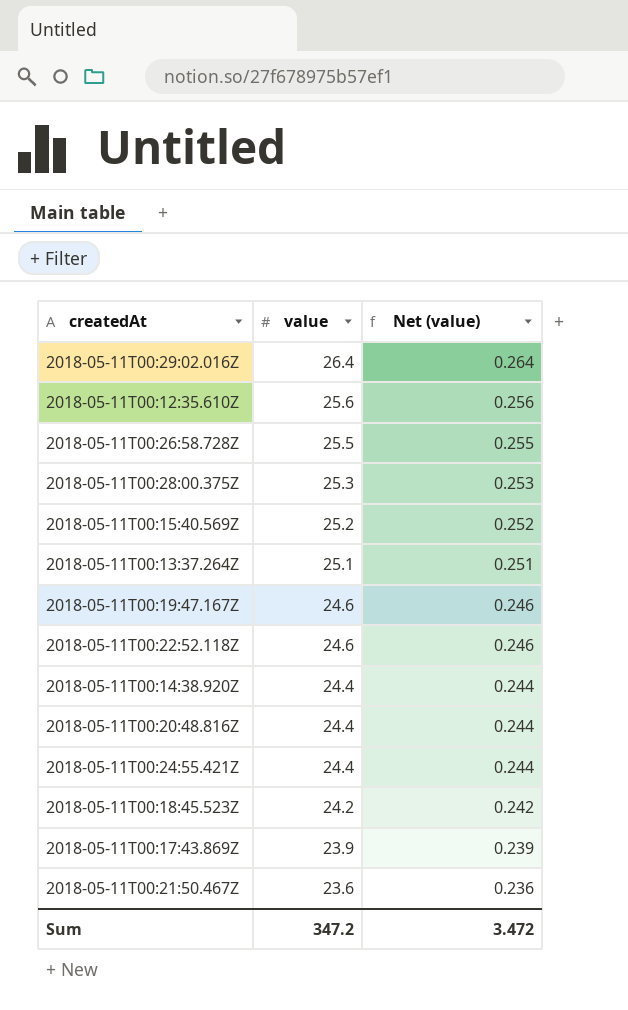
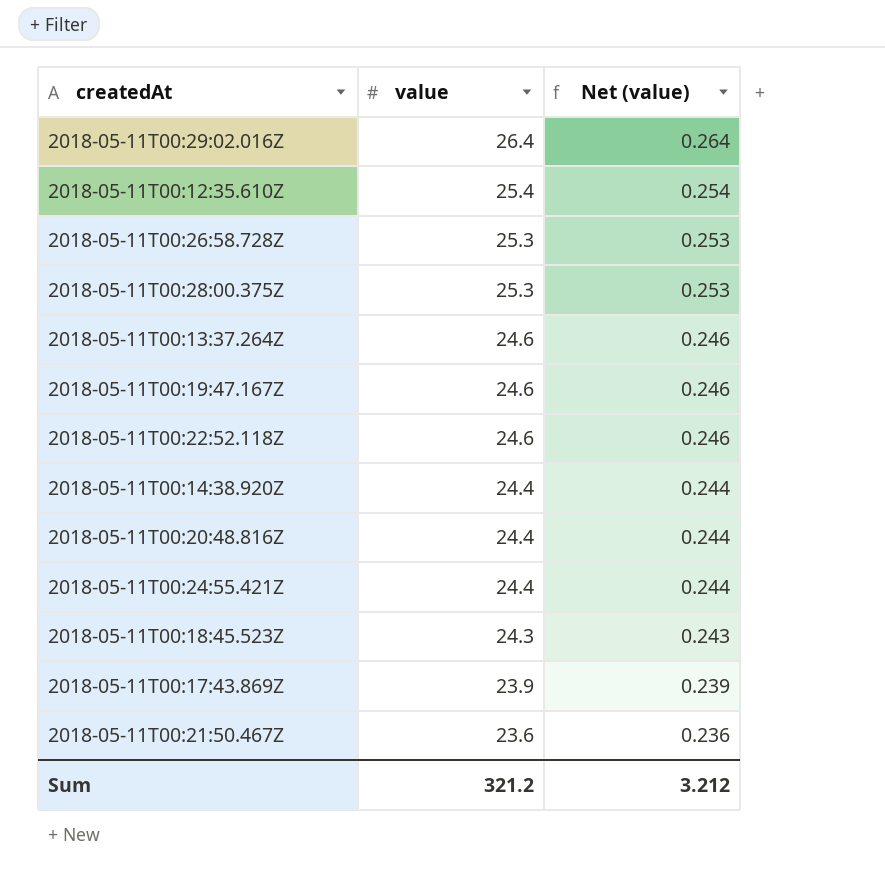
row 2018-05-11T00:15:40.569Z: 25.2 | 0.252 -> none
2018-05-11T00:12:35.610Z | value: 25.6 -> 25.4
2018-05-11T00:12:35.610Z | Net (value): 0.256 -> 0.254
2018-05-11T00:26:58.728Z | value: 25.5 -> 25.3
2018-05-11T00:26:58.728Z | Net (value): 0.255 -> 0.253
2018-05-11T00:13:37.264Z | value: 25.1 -> 24.6
2018-05-11T00:13:37.264Z | Net (value): 0.251 -> 0.246
2018-05-11T00:18:45.523Z | value: 24.2 -> 24.3
2018-05-11T00:18:45.523Z | Net (value): 0.242 -> 0.243
Sum | value: 347.2 -> 321.2
Sum | Net (value): 3.472 -> 3.212

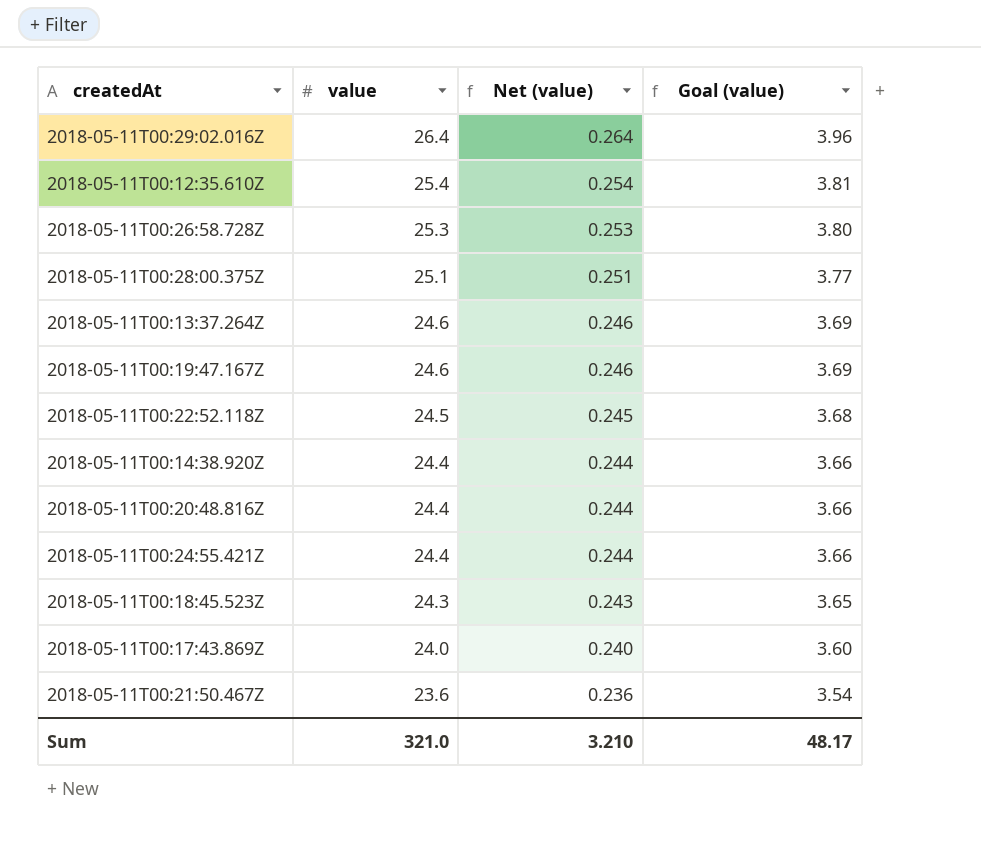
column Goal (value) | formula: none -> [value] * 0.15
2018-05-11T00:28:00.375Z | value: 25.3 -> 25.1
2018-05-11T00:28:00.375Z | Net (value): 0.253 -> 0.251
2018-05-11T00:22:52.118Z | value: 24.6 -> 24.5
2018-05-11T00:22:52.118Z | Net (value): 0.246 -> 0.245
2018-05-11T00:17:43.869Z | value: 23.9 -> 24.0
2018-05-11T00:17:43.869Z | Net (value): 0.239 -> 0.240
Sum | value: 321.2 -> 321.0
Sum | Net (value): 3.212 -> 3.210

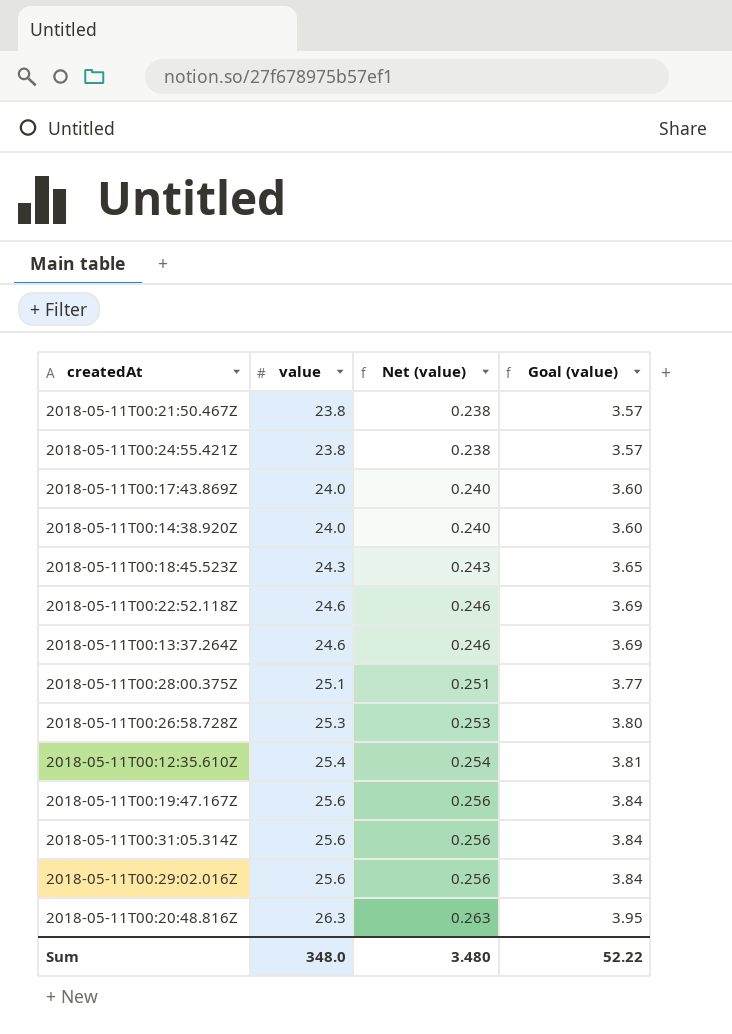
row order: value descending -> value ascending
2018-05-11T00:21:50.467Z | value: 23.6 -> 23.8
2018-05-11T00:21:50.467Z | Net (value): 0.236 -> 0.238
2018-05-11T00:21:50.467Z | Goal (value): 3.54 -> 3.57
2018-05-11T00:24:55.421Z | value: 24.4 -> 23.8
2018-05-11T00:24:55.421Z | Net (value): 0.244 -> 0.238
2018-05-11T00:24:55.421Z | Goal (value): 3.66 -> 3.57
2018-05-11T00:14:38.920Z | value: 24.4 -> 24.0
2018-05-11T00:14:38.920Z | Net (value): 0.244 -> 0.240
2018-05-11T00:14:38.920Z | Goal (value): 3.66 -> 3.60
2018-05-11T00:22:52.118Z | value: 24.5 -> 24.6
2018-05-11T00:22:52.118Z | Net (value): 0.245 -> 0.246
2018-05-11T00:22:52.118Z | Goal (value): 3.68 -> 3.69
2018-05-11T00:19:47.167Z | value: 24.6 -> 25.6
2018-05-11T00:19:47.167Z | Net (value): 0.246 -> 0.256
2018-05-11T00:19:47.167Z | Goal (value): 3.69 -> 3.84
row 2018-05-11T00:31:05.314Z: none -> 25.6 | 0.256 | 3.84
2018-05-11T00:29:02.016Z | value: 26.4 -> 25.6
2018-05-11T00:29:02.016Z | Net (value): 0.264 -> 0.256
2018-05-11T00:29:02.016Z | Goal (value): 3.96 -> 3.84
2018-05-11T00:20:48.816Z | value: 24.4 -> 26.3
2018-05-11T00:20:48.816Z | Net (value): 0.244 -> 0.263
2018-05-11T00:20:48.816Z | Goal (value): 3.66 -> 3.95
Sum | value: 321.0 -> 348.0
Sum | Net (value): 3.210 -> 3.480
Sum | Goal (value): 48.17 -> 52.22

